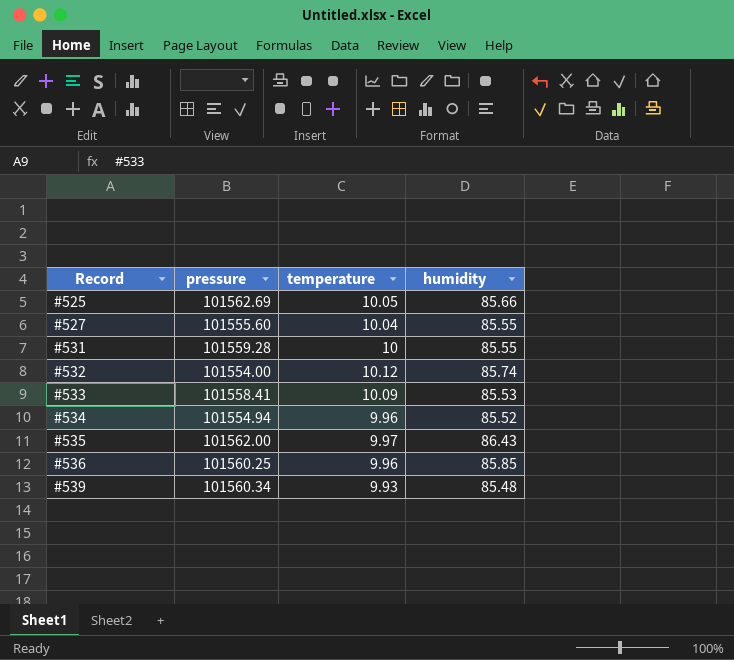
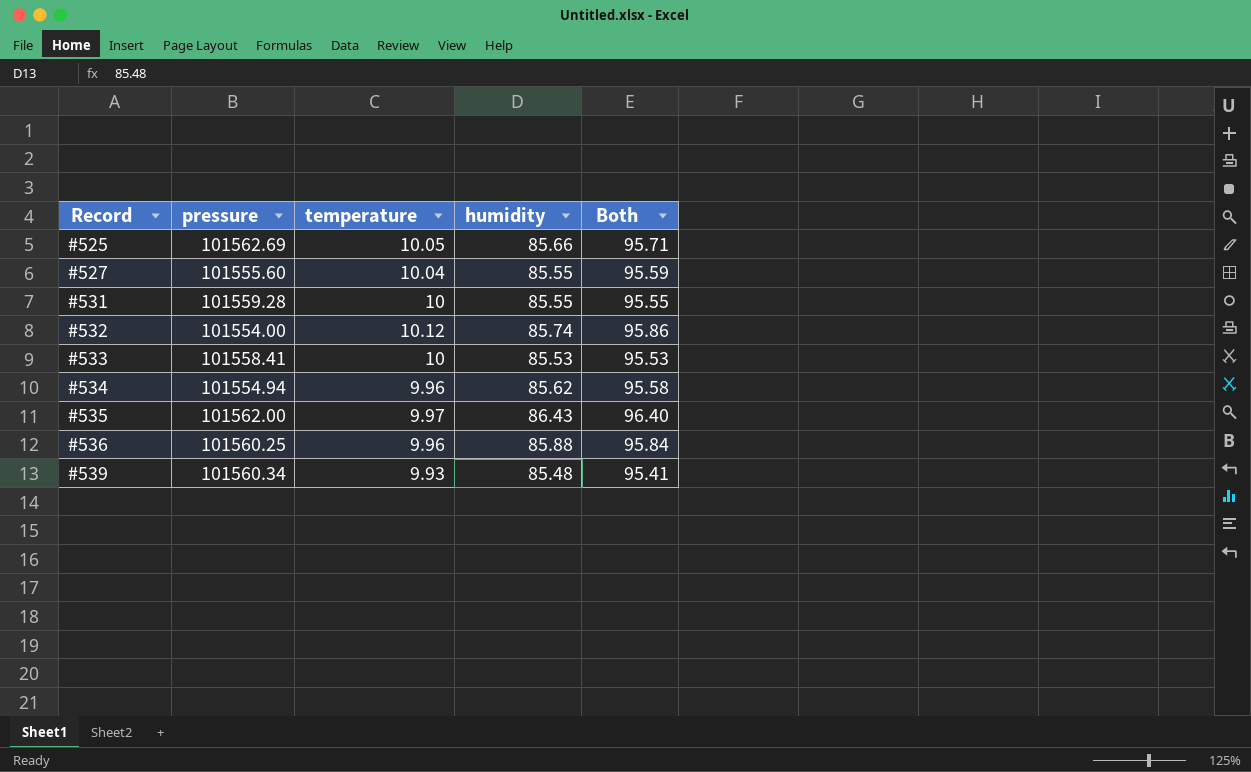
column Both | formula: none -> [temperature] + [humidity]
#533 | temperature: 10.09 -> 10
#534 | humidity: 85.52 -> 85.62
#536 | humidity: 85.85 -> 85.88

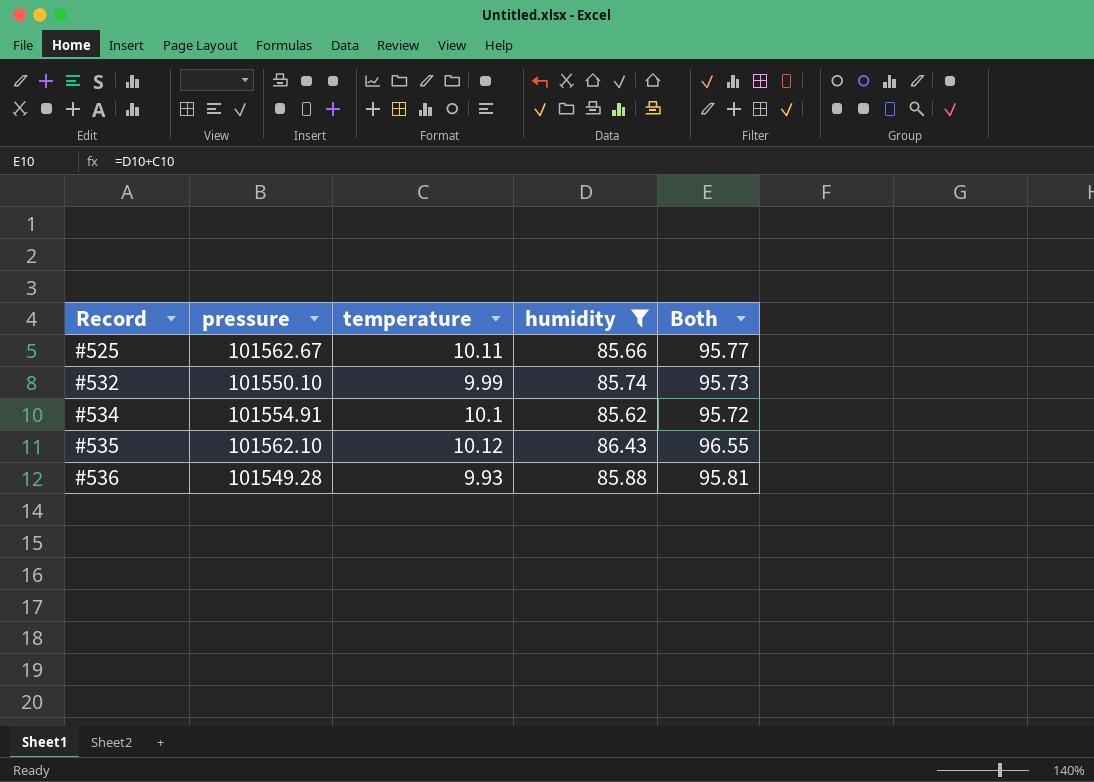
filter: none -> humidity >= 85.62
#525 | pressure: 101562.69 -> 101562.67
#525 | temperature: 10.05 -> 10.11
#525 | Both: 95.71 -> 95.77
#532 | pressure: 101554.00 -> 101550.10
#532 | temperature: 10.12 -> 9.99
#532 | Both: 95.86 -> 95.73
#534 | pressure: 101554.94 -> 101554.91
#534 | temperature: 9.96 -> 10.1
#534 | Both: 95.58 -> 95.72
#535 | pressure: 101562.00 -> 101562.10
#535 | temperature: 9.97 -> 10.12
#535 | Both: 96.40 -> 96.55
#536 | pressure: 101560.25 -> 101549.28
#536 | temperature: 9.96 -> 9.93
#536 | Both: 95.84 -> 95.81

